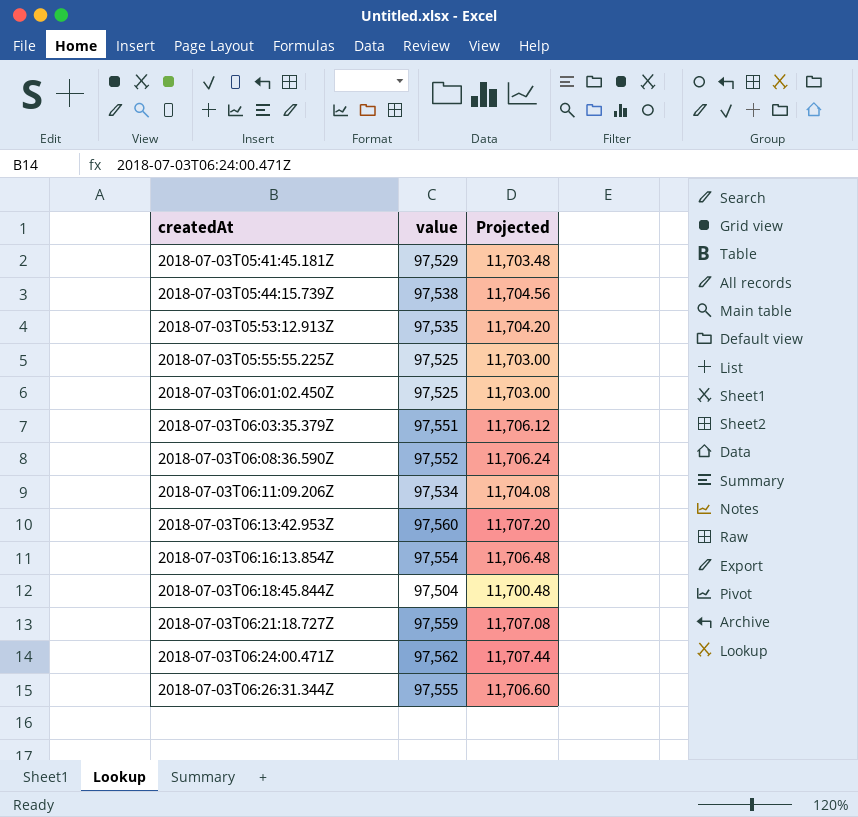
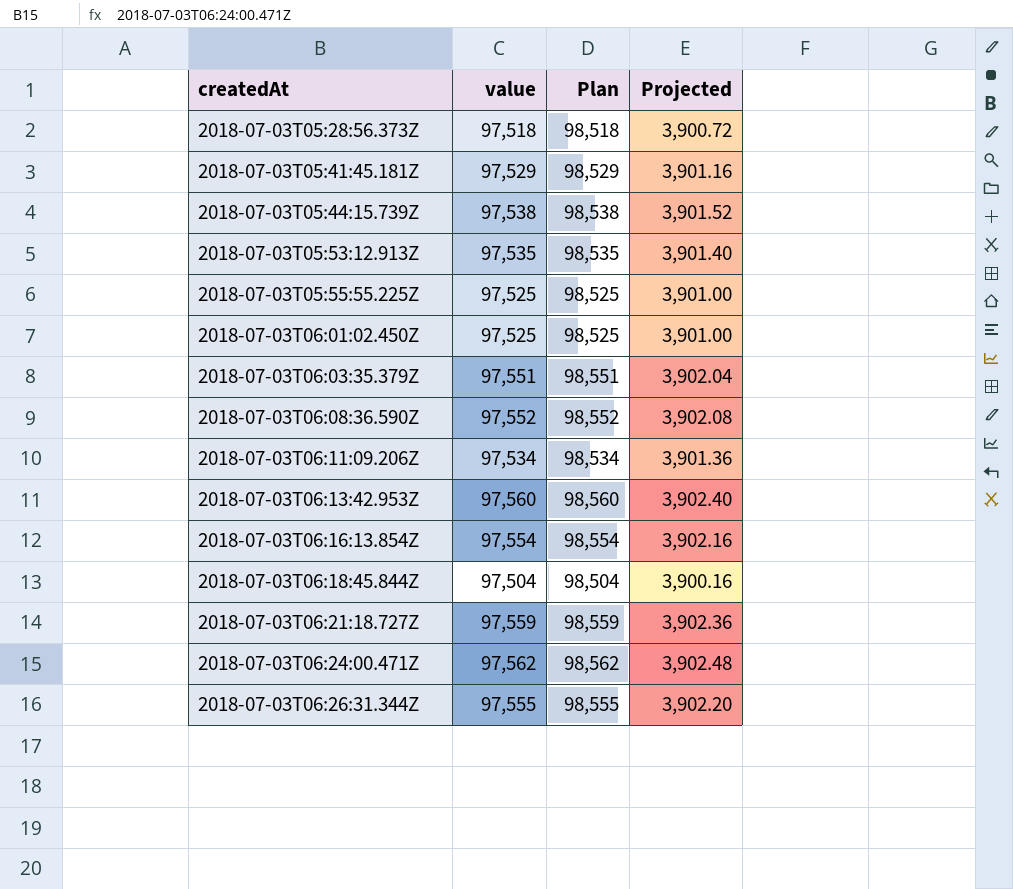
column Plan | formula: none -> [value] + 1000
column Projected | formula: [value] * 0.12 -> [value] * 0.04
row 2018-07-03T05:28:56.373Z: none -> 97,518 | 98,518 | 3,900.72

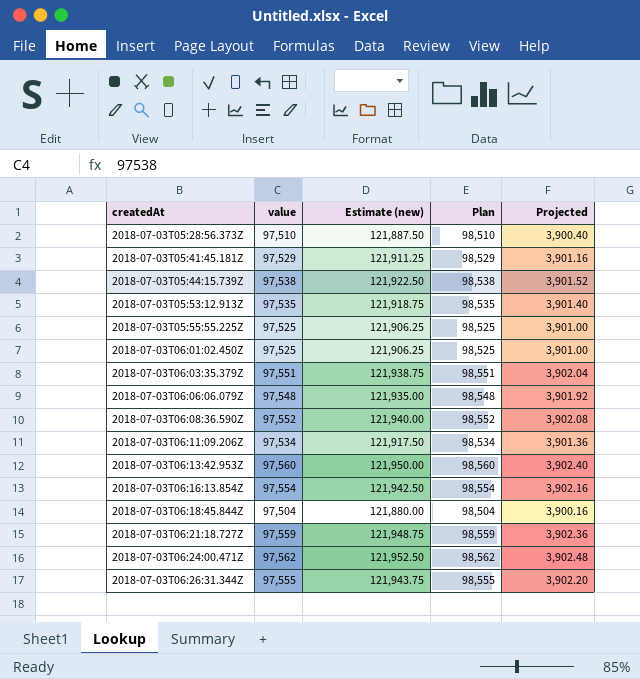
column Estimate (new) | formula: none -> [value] * 1.25
2018-07-03T05:28:56.373Z | value: 97,518 -> 97,510
2018-07-03T05:28:56.373Z | Plan: 98,518 -> 98,510
2018-07-03T05:28:56.373Z | Projected: 3,900.72 -> 3,900.40
row 2018-07-03T06:06:06.079Z: none -> 97,548 | 121,935.00 | 98,548 | 3,901.92

